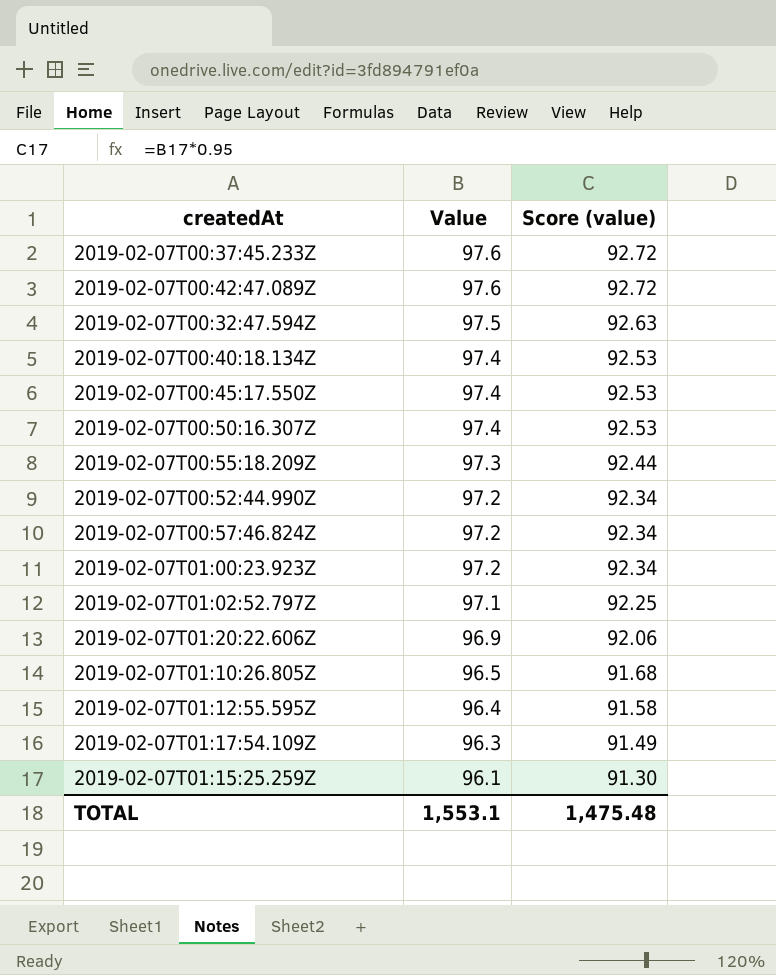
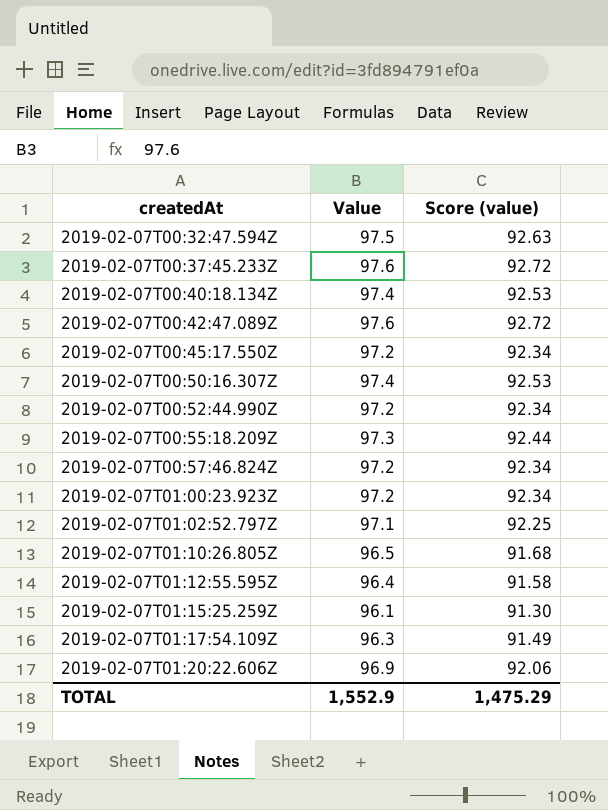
row order: Value descending -> createdAt ascending
2019-02-07T00:45:17.550Z | Value: 97.4 -> 97.2
2019-02-07T00:45:17.550Z | Score (value): 92.53 -> 92.34
TOTAL | Value: 1,553.1 -> 1,552.9
TOTAL | Score (value): 1,475.48 -> 1,475.29

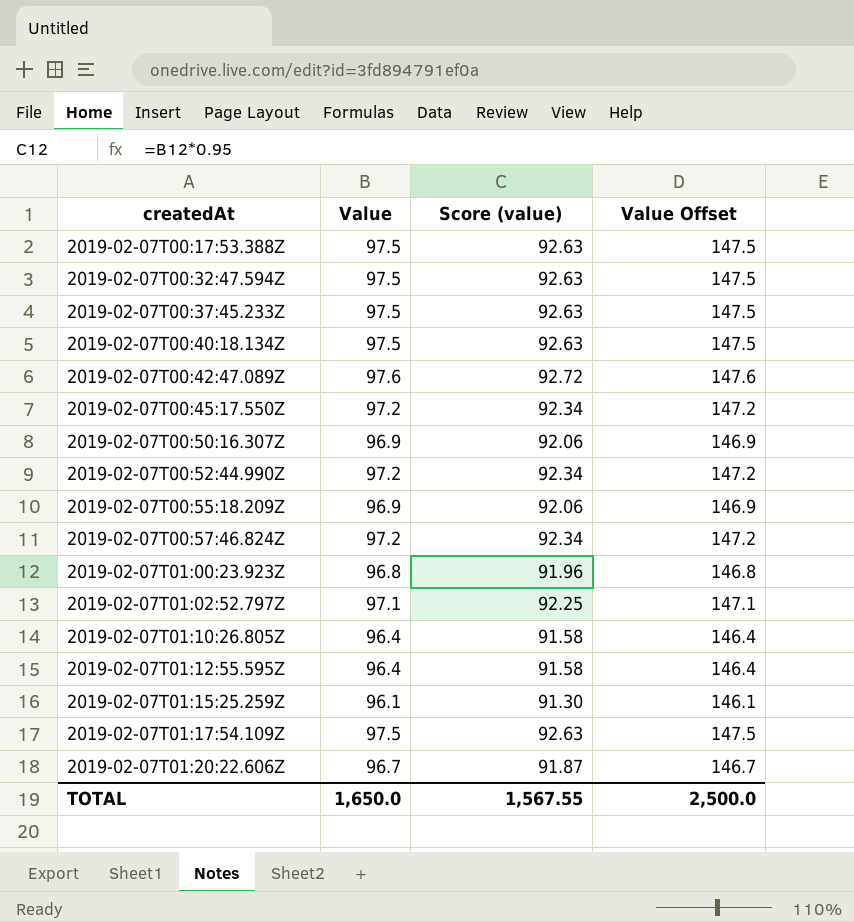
column Value Offset | formula: none -> [Value] + 50
row 2019-02-07T00:17:53.388Z: none -> 97.5 | 92.63 | 147.5
2019-02-07T00:37:45.233Z | Value: 97.6 -> 97.5
2019-02-07T00:37:45.233Z | Score (value): 92.72 -> 92.63
2019-02-07T00:40:18.134Z | Value: 97.4 -> 97.5
2019-02-07T00:40:18.134Z | Score (value): 92.53 -> 92.63
2019-02-07T00:50:16.307Z | Value: 97.4 -> 96.9
2019-02-07T00:50:16.307Z | Score (value): 92.53 -> 92.06
2019-02-07T00:55:18.209Z | Value: 97.3 -> 96.9
2019-02-07T00:55:18.209Z | Score (value): 92.44 -> 92.06
2019-02-07T01:00:23.923Z | Value: 97.2 -> 96.8
2019-02-07T01:00:23.923Z | Score (value): 92.34 -> 91.96
2019-02-07T01:10:26.805Z | Value: 96.5 -> 96.4
2019-02-07T01:10:26.805Z | Score (value): 91.68 -> 91.58
2019-02-07T01:17:54.109Z | Value: 96.3 -> 97.5
2019-02-07T01:17:54.109Z | Score (value): 91.49 -> 92.63
2019-02-07T01:20:22.606Z | Value: 96.9 -> 96.7
2019-02-07T01:20:22.606Z | Score (value): 92.06 -> 91.87
TOTAL | Value: 1,552.9 -> 1,650.0
TOTAL | Score (value): 1,475.29 -> 1,567.55

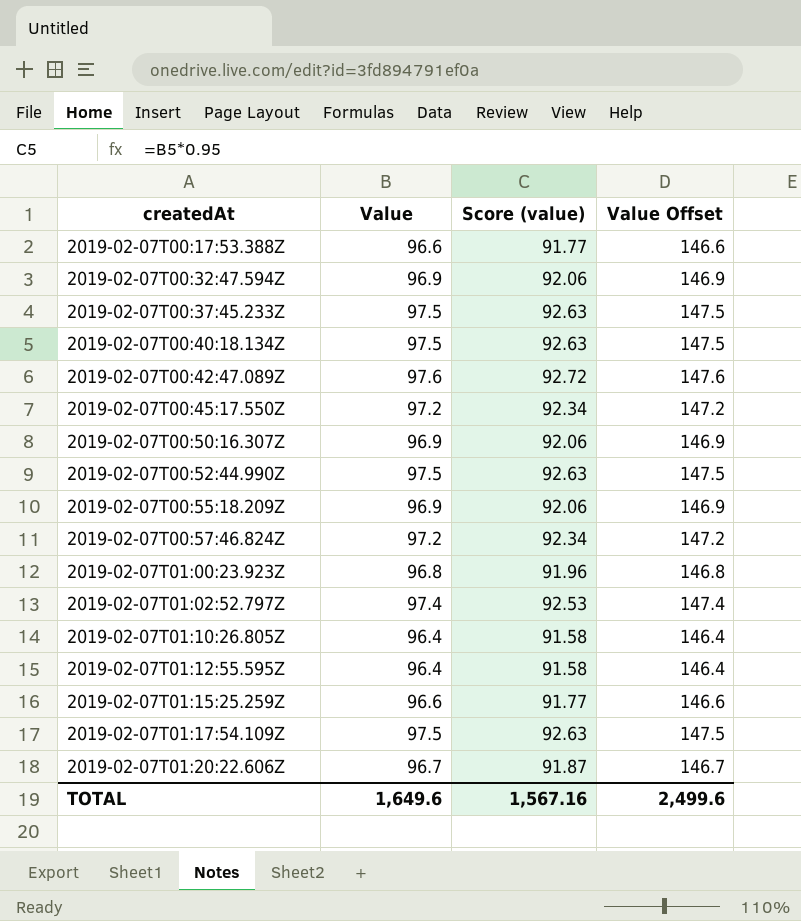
2019-02-07T00:17:53.388Z | Value: 97.5 -> 96.6
2019-02-07T00:17:53.388Z | Score (value): 92.63 -> 91.77
2019-02-07T00:17:53.388Z | Value Offset: 147.5 -> 146.6
2019-02-07T00:32:47.594Z | Value: 97.5 -> 96.9
2019-02-07T00:32:47.594Z | Score (value): 92.63 -> 92.06
2019-02-07T00:32:47.594Z | Value Offset: 147.5 -> 146.9
2019-02-07T00:52:44.990Z | Value: 97.2 -> 97.5
2019-02-07T00:52:44.990Z | Score (value): 92.34 -> 92.63
2019-02-07T00:52:44.990Z | Value Offset: 147.2 -> 147.5
2019-02-07T01:02:52.797Z | Value: 97.1 -> 97.4
2019-02-07T01:02:52.797Z | Score (value): 92.25 -> 92.53
2019-02-07T01:02:52.797Z | Value Offset: 147.1 -> 147.4
2019-02-07T01:15:25.259Z | Value: 96.1 -> 96.6
2019-02-07T01:15:25.259Z | Score (value): 91.30 -> 91.77
2019-02-07T01:15:25.259Z | Value Offset: 146.1 -> 146.6
TOTAL | Value: 1,650.0 -> 1,649.6
TOTAL | Score (value): 1,567.55 -> 1,567.16
TOTAL | Value Offset: 2,500.0 -> 2,499.6

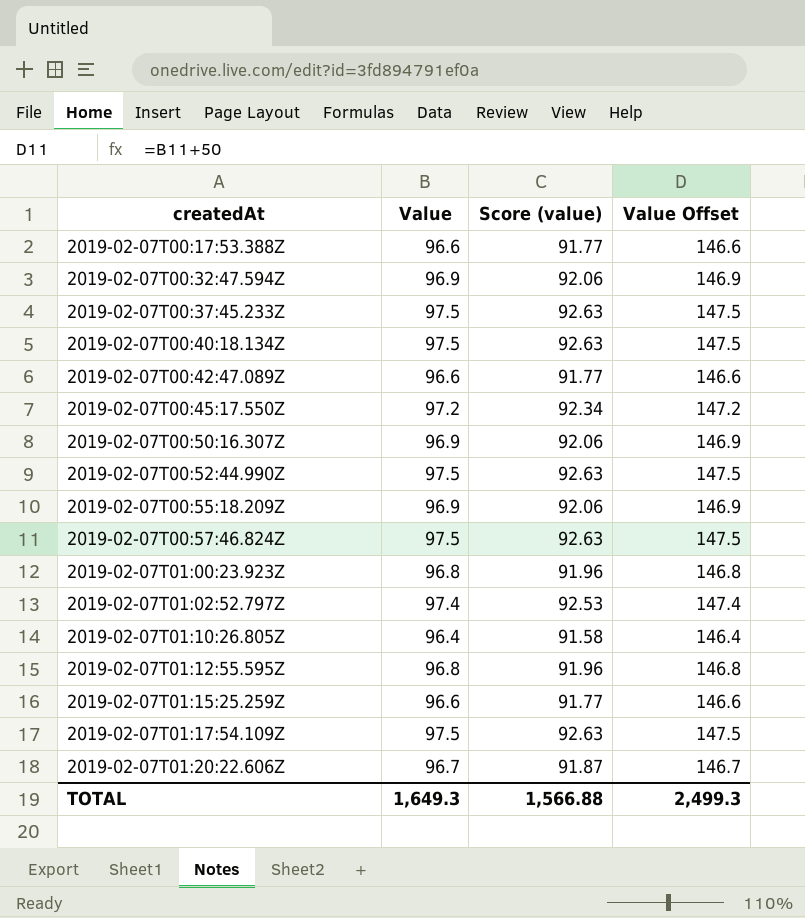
2019-02-07T00:42:47.089Z | Value: 97.6 -> 96.6
2019-02-07T00:42:47.089Z | Score (value): 92.72 -> 91.77
2019-02-07T00:42:47.089Z | Value Offset: 147.6 -> 146.6
2019-02-07T00:57:46.824Z | Value: 97.2 -> 97.5
2019-02-07T00:57:46.824Z | Score (value): 92.34 -> 92.63
2019-02-07T00:57:46.824Z | Value Offset: 147.2 -> 147.5
2019-02-07T01:12:55.595Z | Value: 96.4 -> 96.8
2019-02-07T01:12:55.595Z | Score (value): 91.58 -> 91.96
2019-02-07T01:12:55.595Z | Value Offset: 146.4 -> 146.8
TOTAL | Value: 1,649.6 -> 1,649.3
TOTAL | Score (value): 1,567.16 -> 1,566.88
TOTAL | Value Offset: 2,499.6 -> 2,499.3

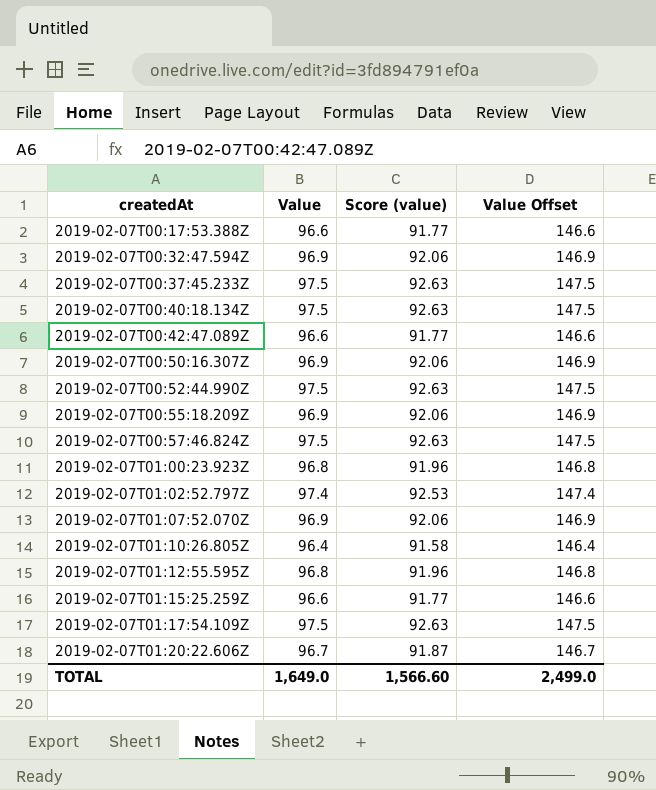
row 2019-02-07T00:45:17.550Z: 97.2 | 92.34 | 147.2 -> none
row 2019-02-07T01:07:52.070Z: none -> 96.9 | 92.06 | 146.9
TOTAL | Value: 1,649.3 -> 1,649.0
TOTAL | Score (value): 1,566.88 -> 1,566.60
TOTAL | Value Offset: 2,499.3 -> 2,499.0

